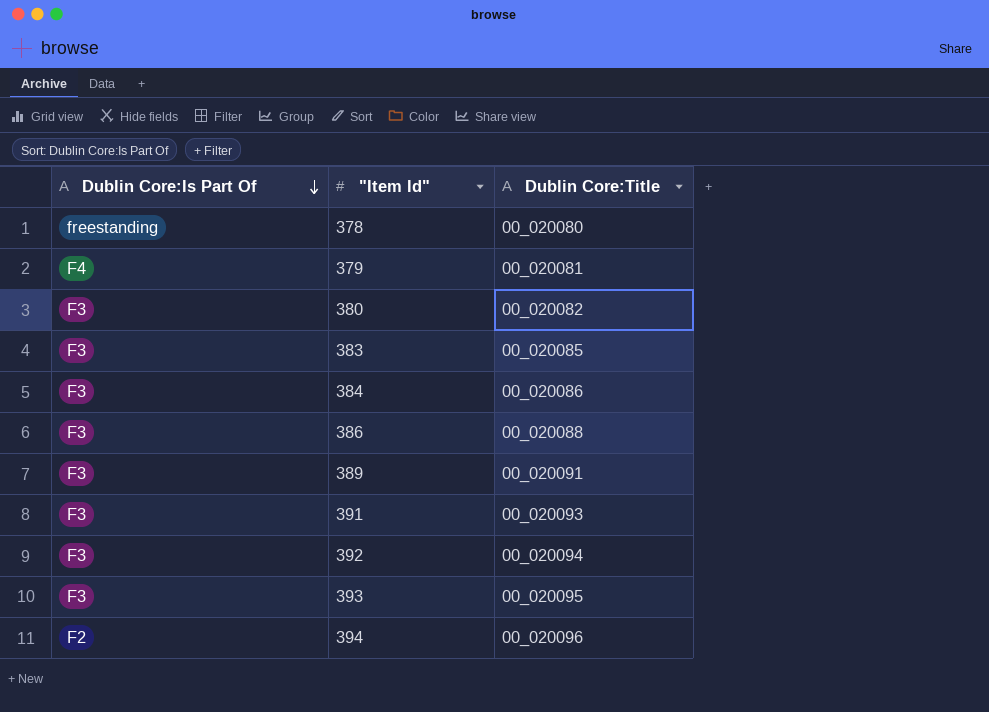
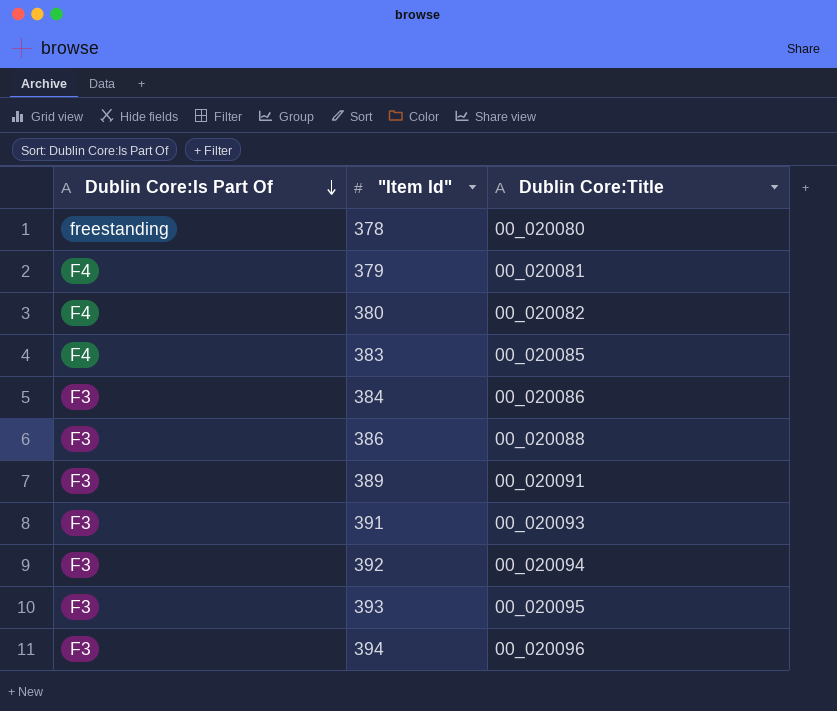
380 | Dublin Core:Is Part Of: F3 -> F4
383 | Dublin Core:Is Part Of: F3 -> F4
394 | Dublin Core:Is Part Of: F2 -> F3

